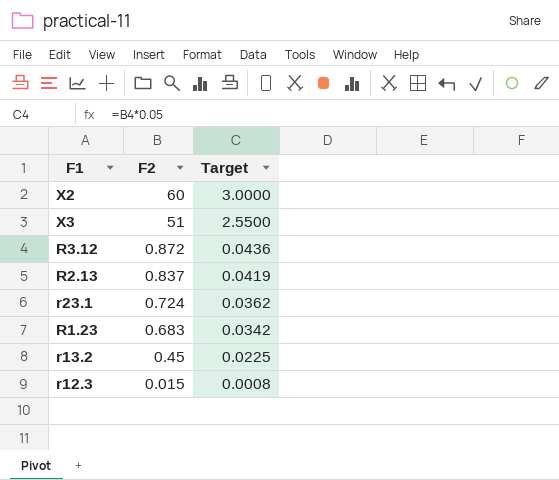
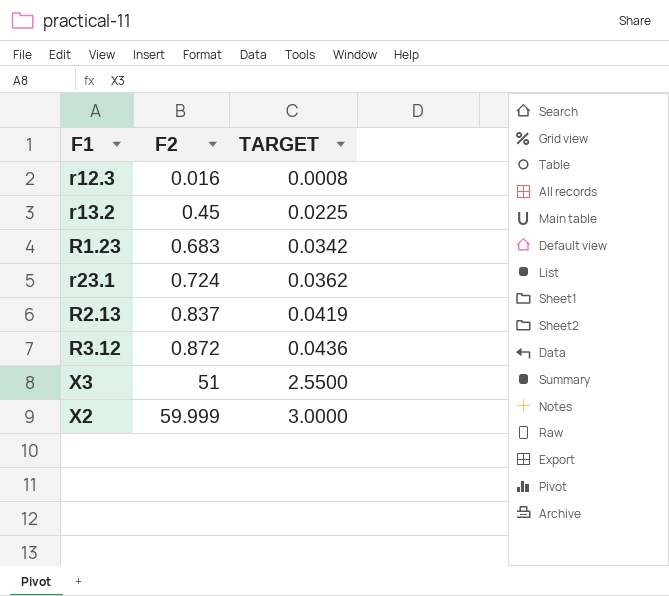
row order: F2 descending -> F2 ascending
column name: Target -> TARGET
r12.3 | F2: 0.015 -> 0.016
X2 | F2: 60 -> 59.999

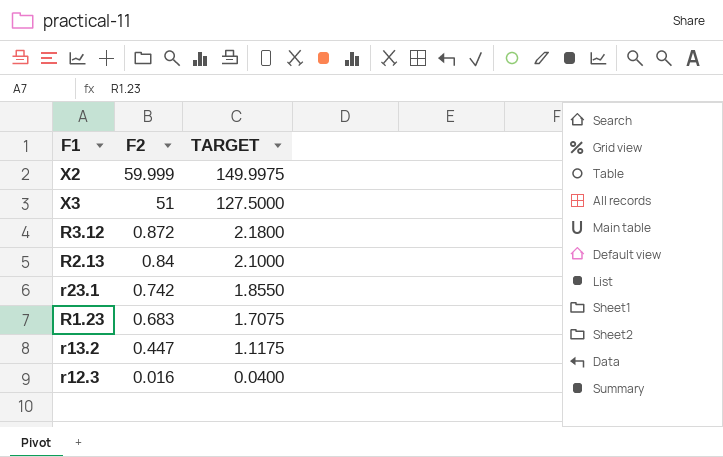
row order: F2 ascending -> F2 descending
column TARGET | formula: [F2] * 0.05 -> [F2] * 2.5
R2.13 | F2: 0.837 -> 0.84
r23.1 | F2: 0.724 -> 0.742
r13.2 | F2: 0.45 -> 0.447

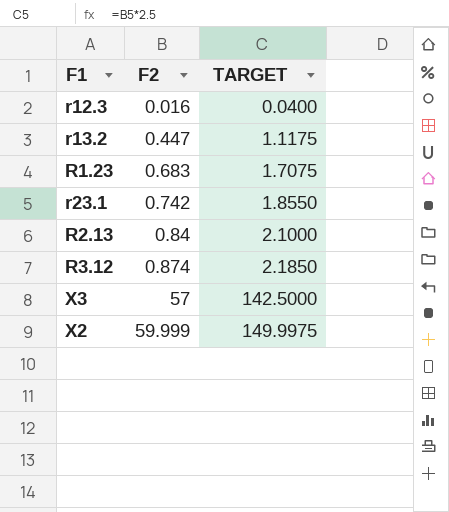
row order: F2 descending -> F2 ascending
R3.12 | F2: 0.872 -> 0.874
R3.12 | TARGET: 2.1800 -> 2.1850
X3 | F2: 51 -> 57
X3 | TARGET: 127.5000 -> 142.5000

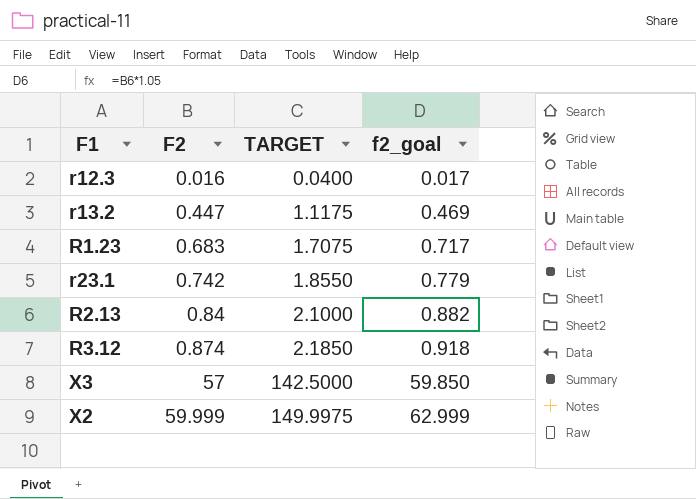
column f2_goal | formula: none -> [F2] * 1.05

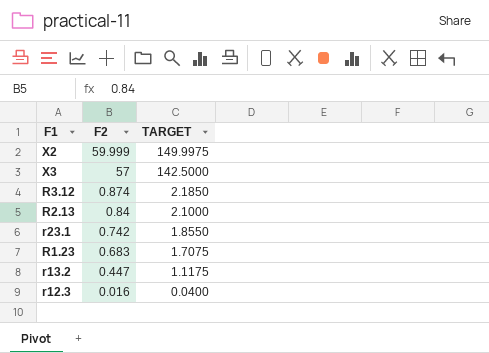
row order: F2 ascending -> F2 descending
column f2_goal | formula: [F2] * 1.05 -> none

